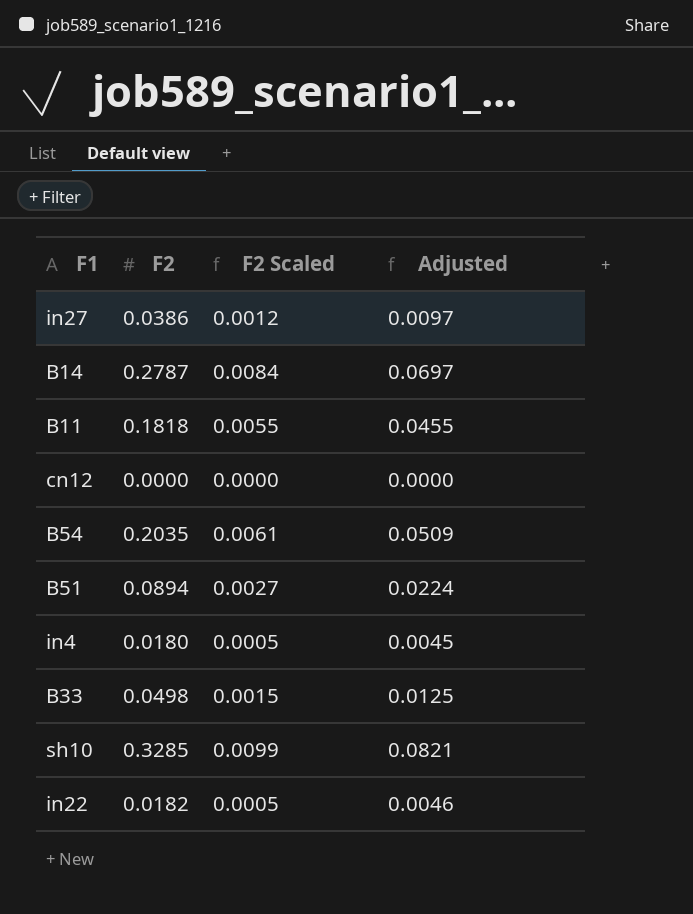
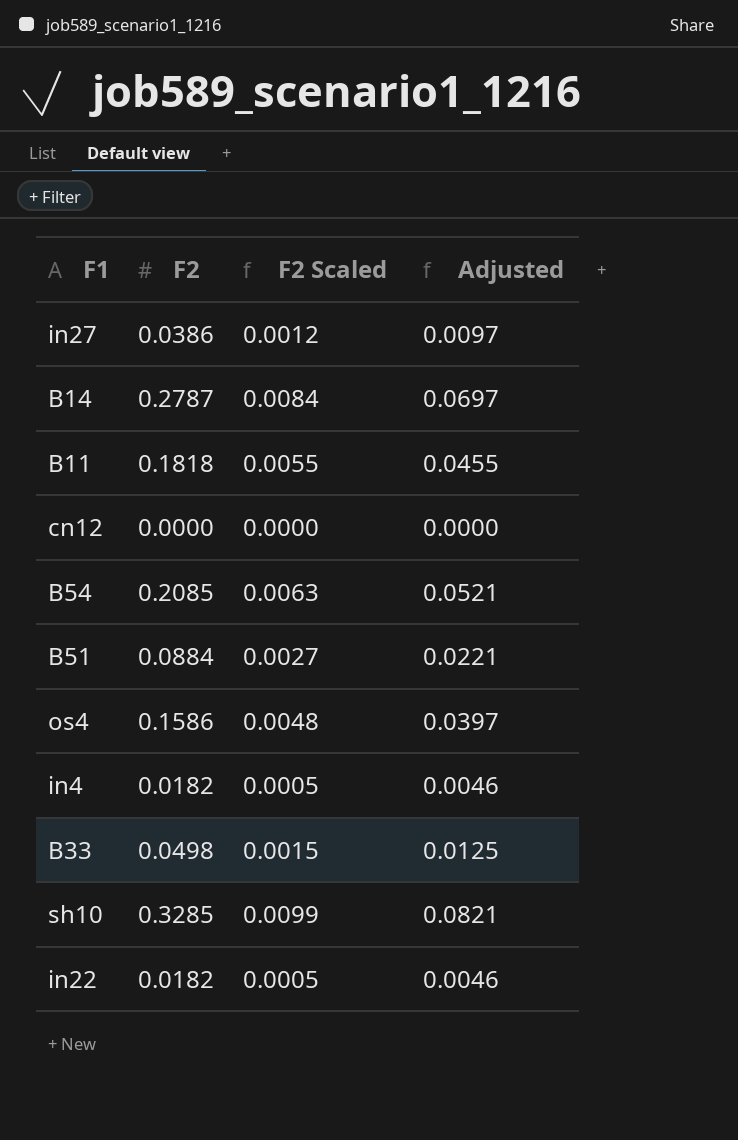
B54 | F2: 0.2035 -> 0.2085
B54 | F2 Scaled: 0.0061 -> 0.0063
B54 | Adjusted: 0.0509 -> 0.0521
B51 | F2: 0.0894 -> 0.0884
B51 | Adjusted: 0.0224 -> 0.0221
row os4: none -> 0.1586 | 0.0048 | 0.0397
in4 | F2: 0.0180 -> 0.0182
in4 | Adjusted: 0.0045 -> 0.0046

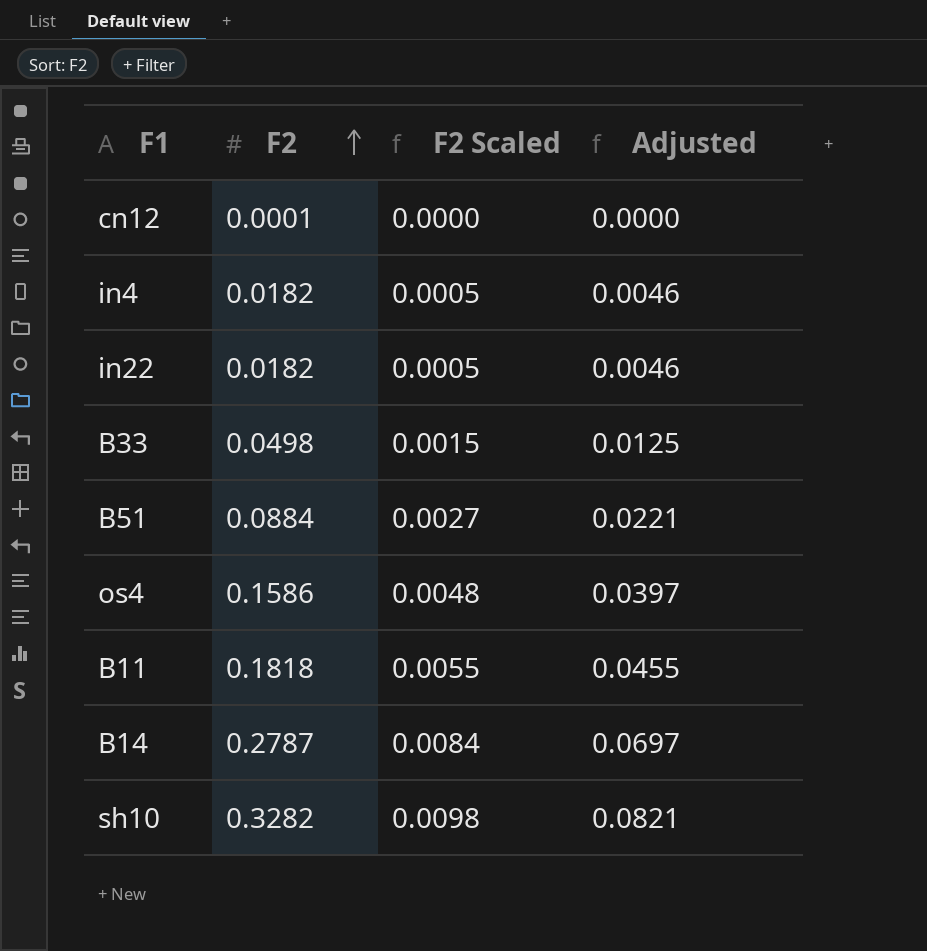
row order: none -> F2 ascending
row in27: 0.0386 | 0.0012 | 0.0097 -> none
row B54: 0.2085 | 0.0063 | 0.0521 -> none
cn12 | F2: 0.0000 -> 0.0001
sh10 | F2: 0.3285 -> 0.3282
sh10 | F2 Scaled: 0.0099 -> 0.0098

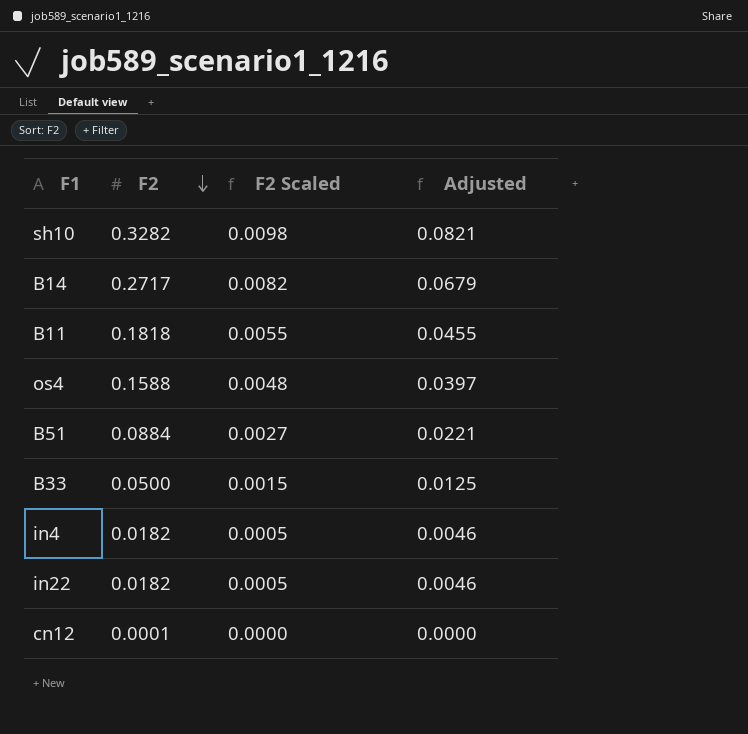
row order: F2 ascending -> F2 descending
B14 | F2: 0.2787 -> 0.2717
B14 | F2 Scaled: 0.0084 -> 0.0082
B14 | Adjusted: 0.0697 -> 0.0679
os4 | F2: 0.1586 -> 0.1588
B33 | F2: 0.0498 -> 0.0500

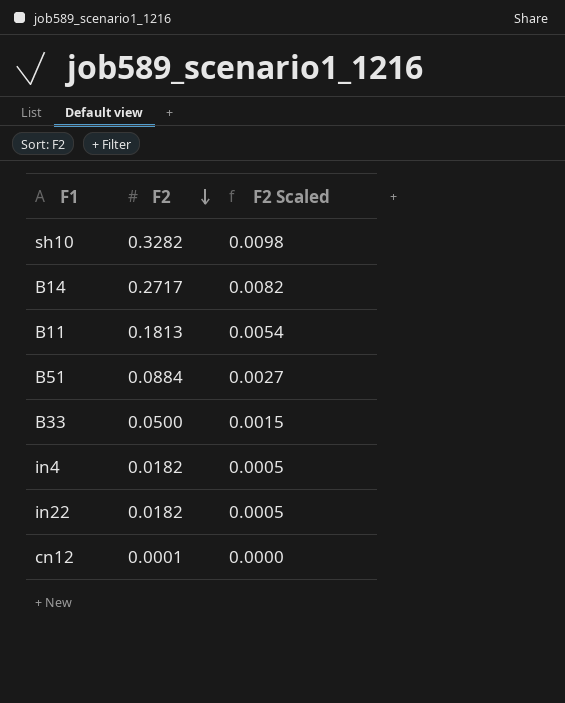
column Adjusted | formula: [F2] * 0.25 -> none
row os4: 0.1588 | 0.0048 | 0.0397 -> none
B11 | F2: 0.1818 -> 0.1813
B11 | F2 Scaled: 0.0055 -> 0.0054

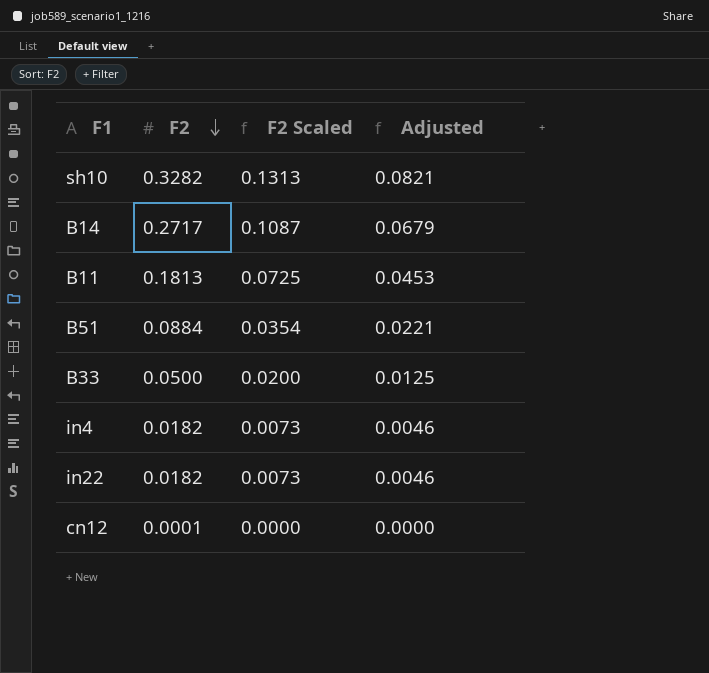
column F2 Scaled | formula: [F2] * 0.03 -> [F2] * 0.4
column Adjusted | formula: none -> [F2] * 0.25

